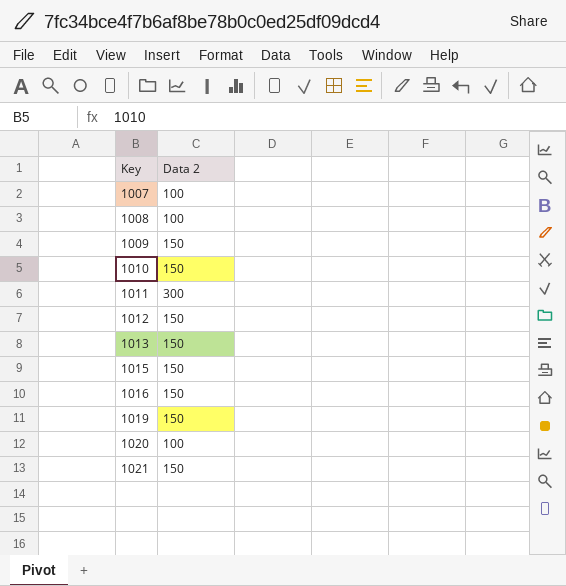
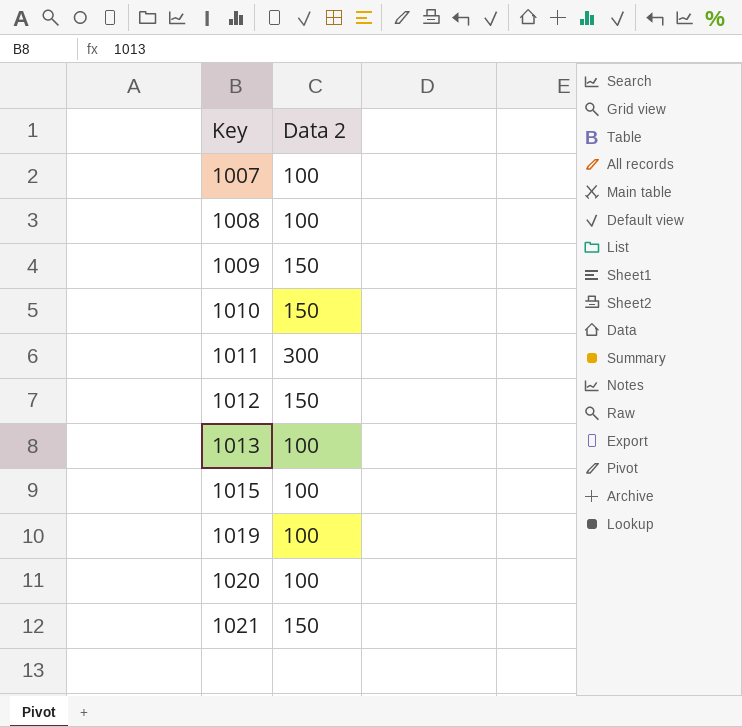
row 1016: 150 -> none
1013 | Data 2: 150 -> 100
1015 | Data 2: 150 -> 100
1019 | Data 2: 150 -> 100

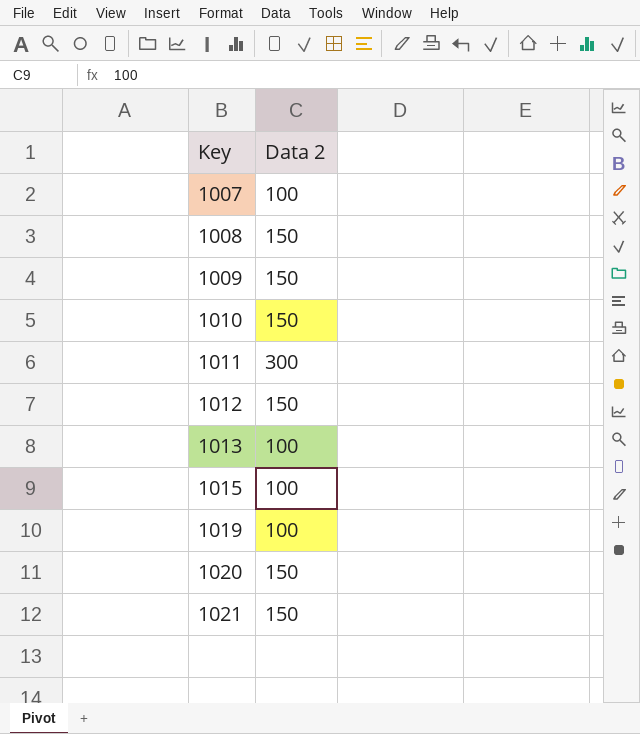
1008 | Data 2: 100 -> 150
1020 | Data 2: 100 -> 150

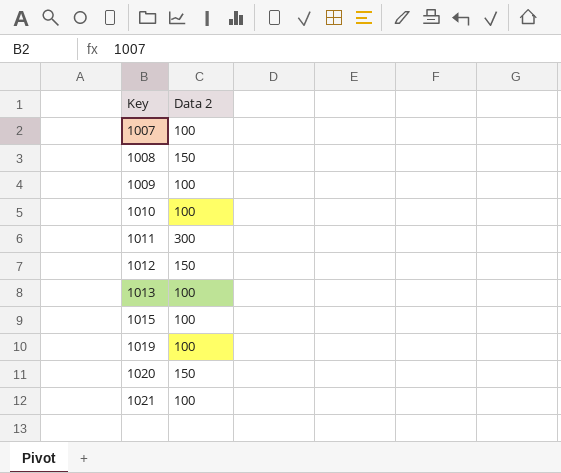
1009 | Data 2: 150 -> 100
1010 | Data 2: 150 -> 100
1021 | Data 2: 150 -> 100

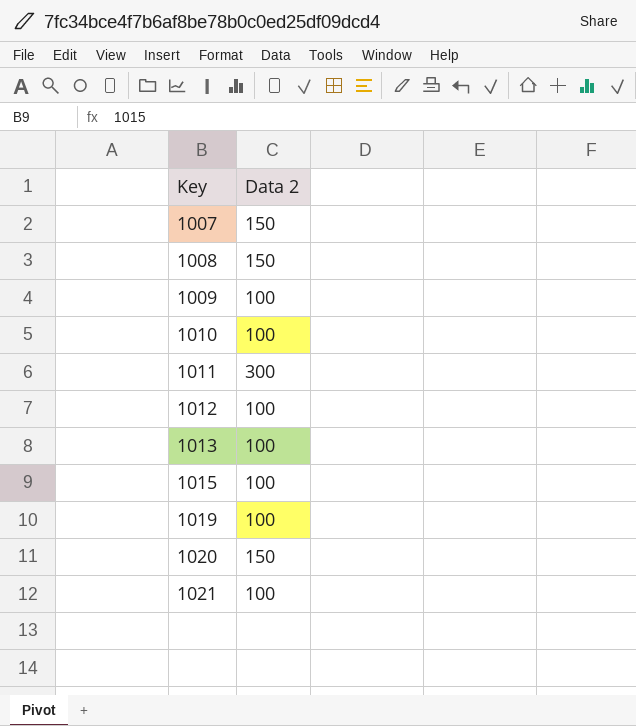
1007 | Data 2: 100 -> 150
1012 | Data 2: 150 -> 100

